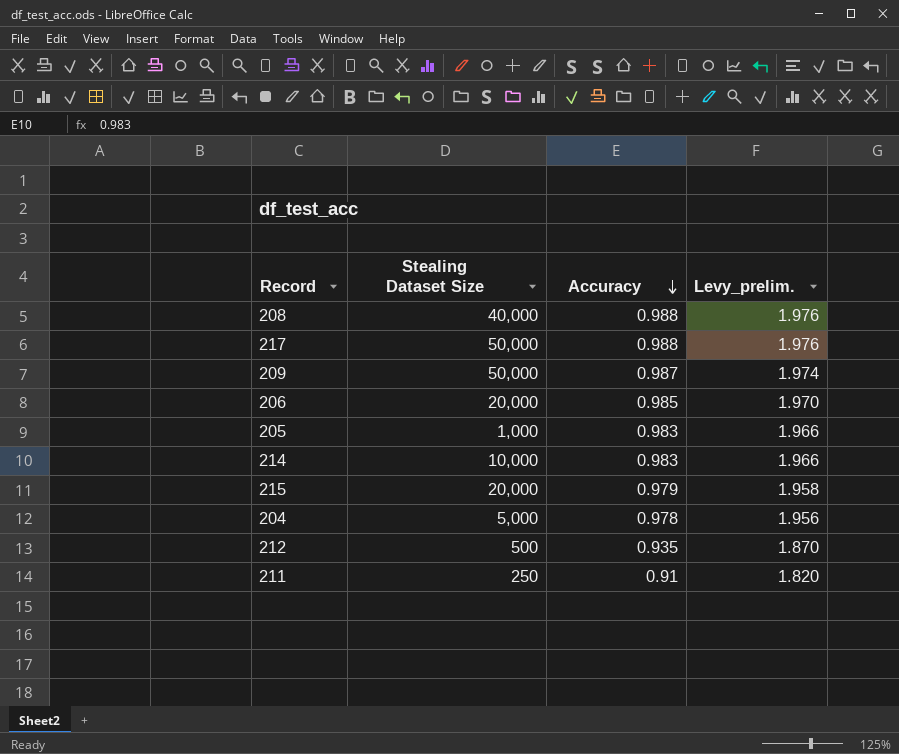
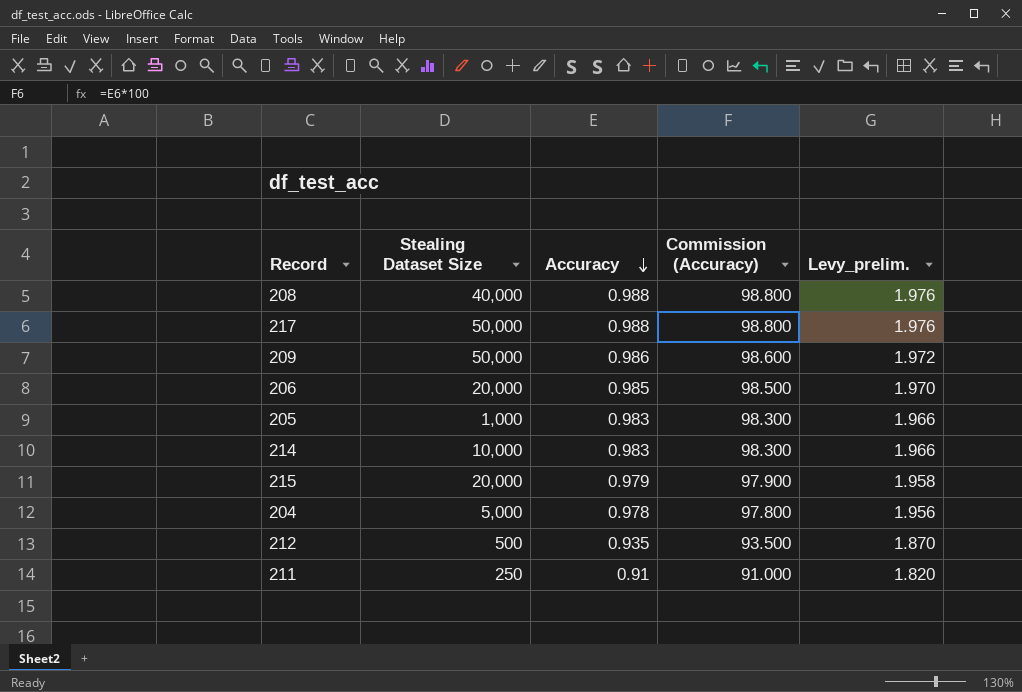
column Commission (Accuracy) | formula: none -> [Accuracy] * 100
209 | Accuracy: 0.987 -> 0.986
209 | Levy_prelim.: 1.974 -> 1.972

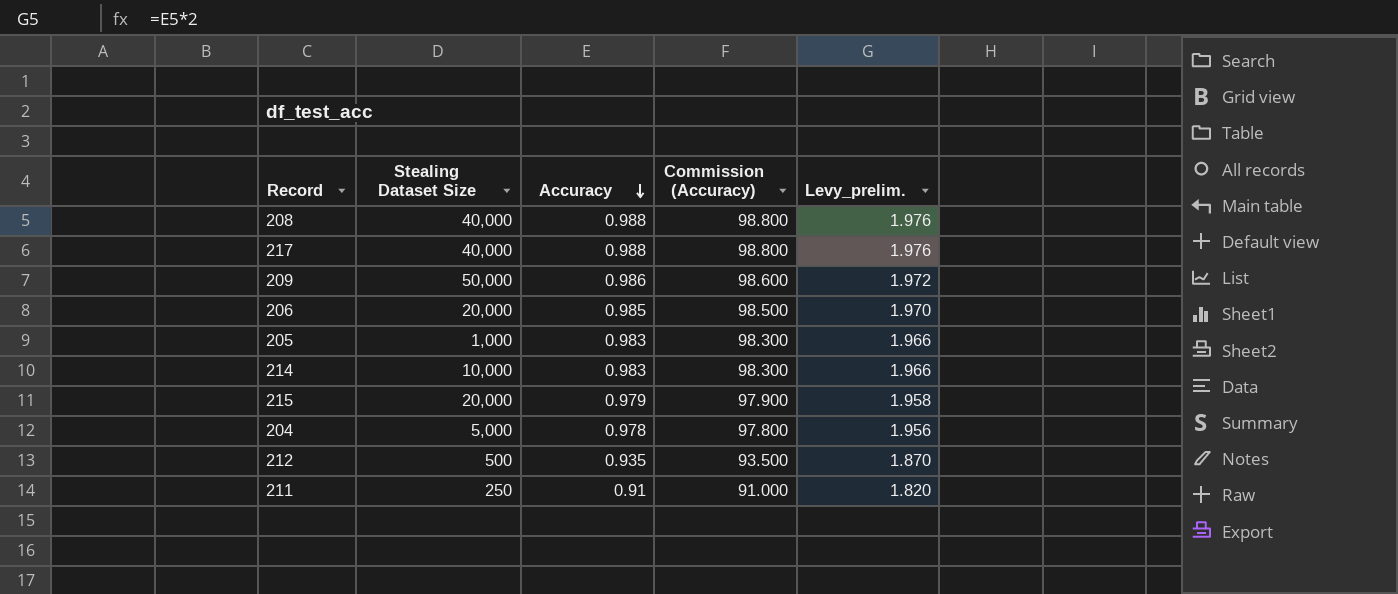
217 | Stealing Dataset Size: 50,000 -> 40,000

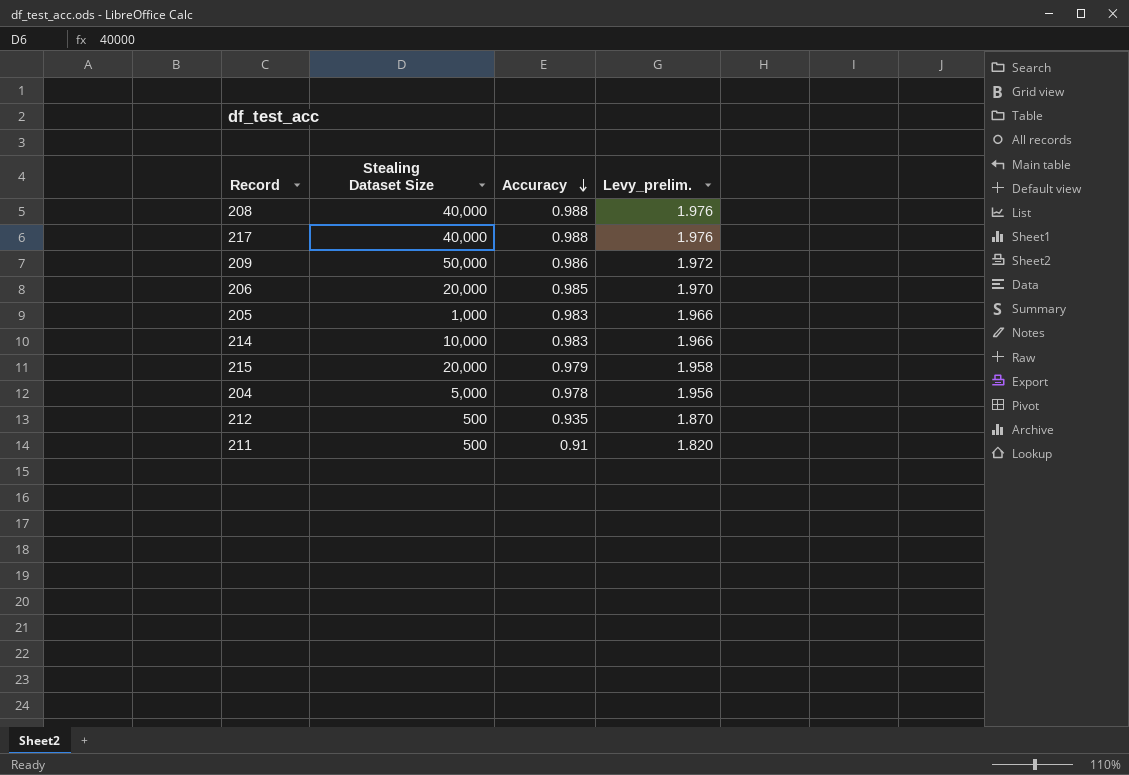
column Commission (Accuracy) | formula: [Accuracy] * 100 -> none
211 | Stealing Dataset Size: 250 -> 500

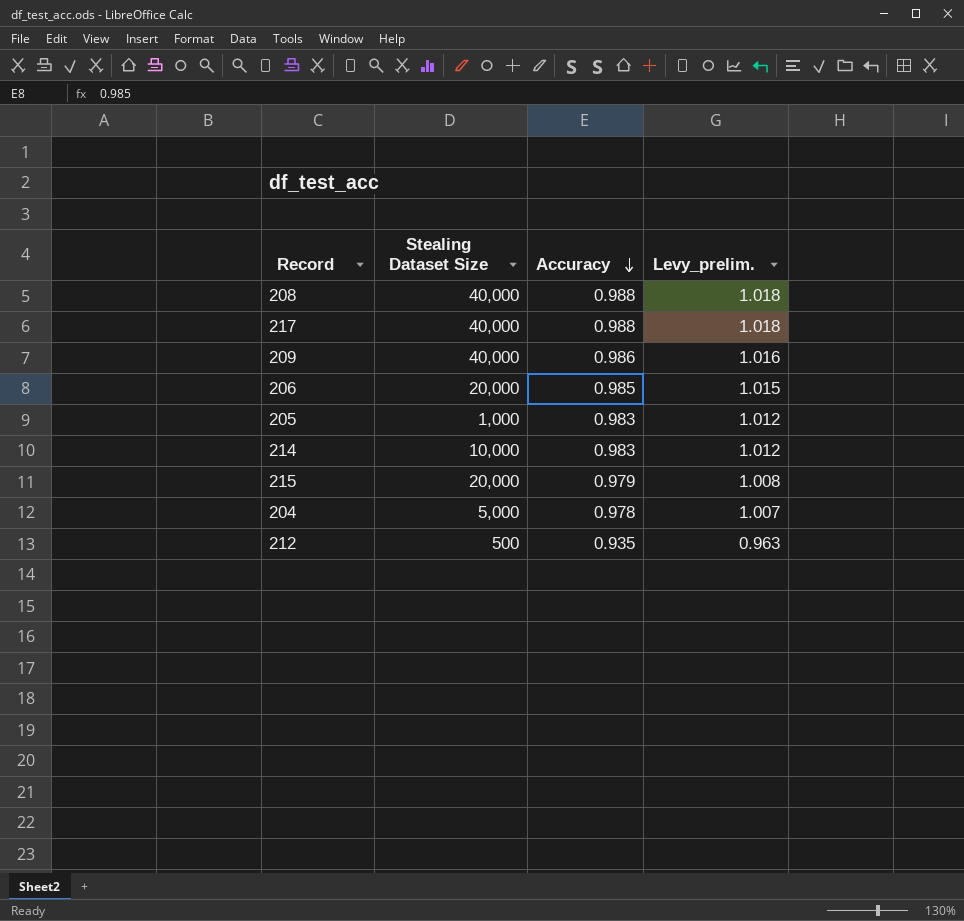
column Levy_prelim. | formula: [Accuracy] * 2 -> [Accuracy] * 1.03
row 211: 500 | 0.91 | 1.820 -> none
209 | Stealing Dataset Size: 50,000 -> 40,000

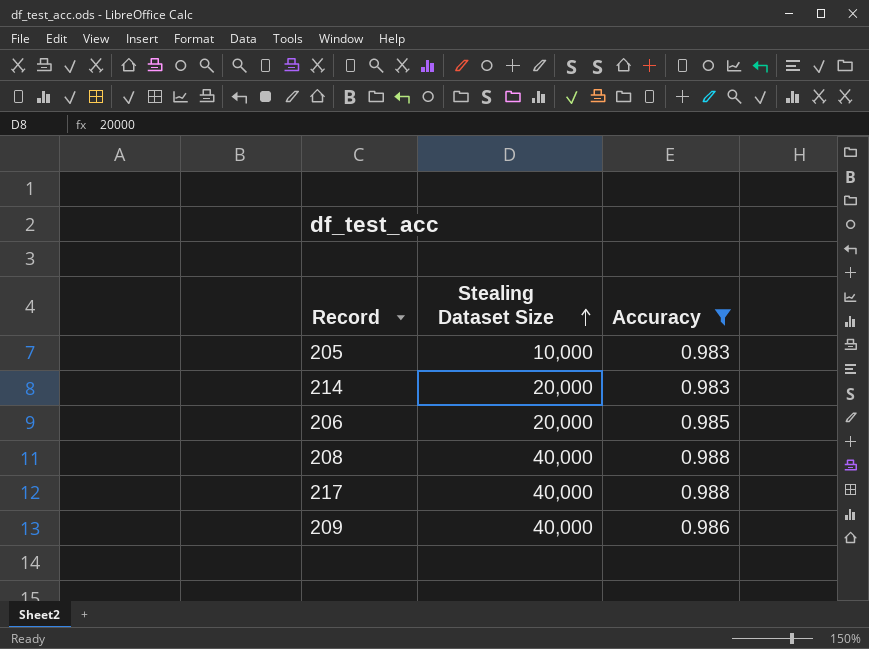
filter: none -> Accuracy >= 0.983
row order: Accuracy descending -> Stealing Dataset Size ascending
column Levy_prelim. | formula: [Accuracy] * 1.03 -> none
205 | Stealing Dataset Size: 1,000 -> 10,000
214 | Stealing Dataset Size: 10,000 -> 20,000

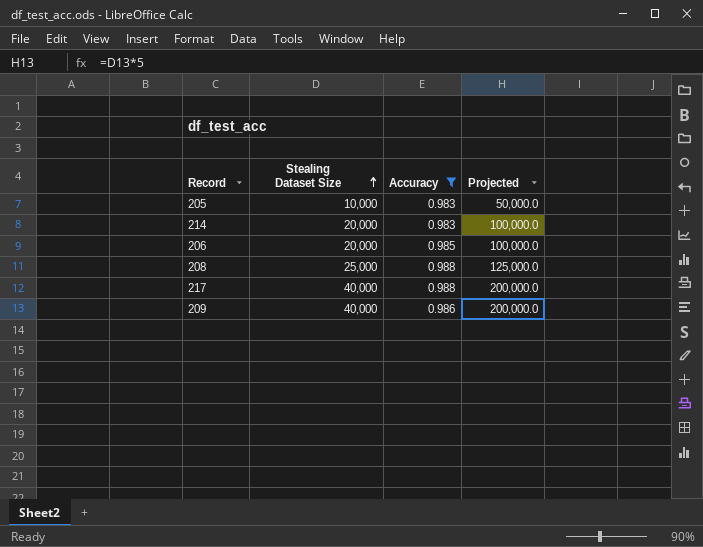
column Projected | formula: none -> [Stealing Dataset Size] * 5
208 | Stealing Dataset Size: 40,000 -> 25,000

